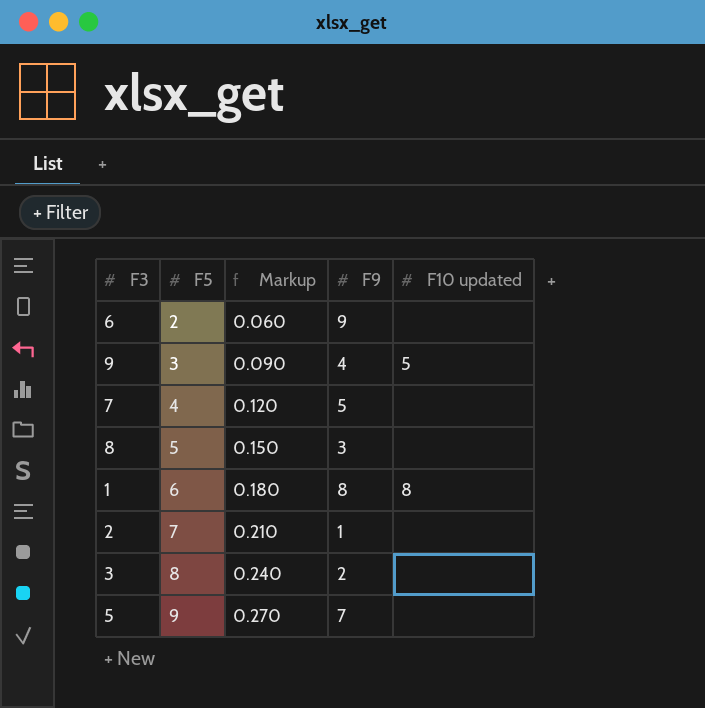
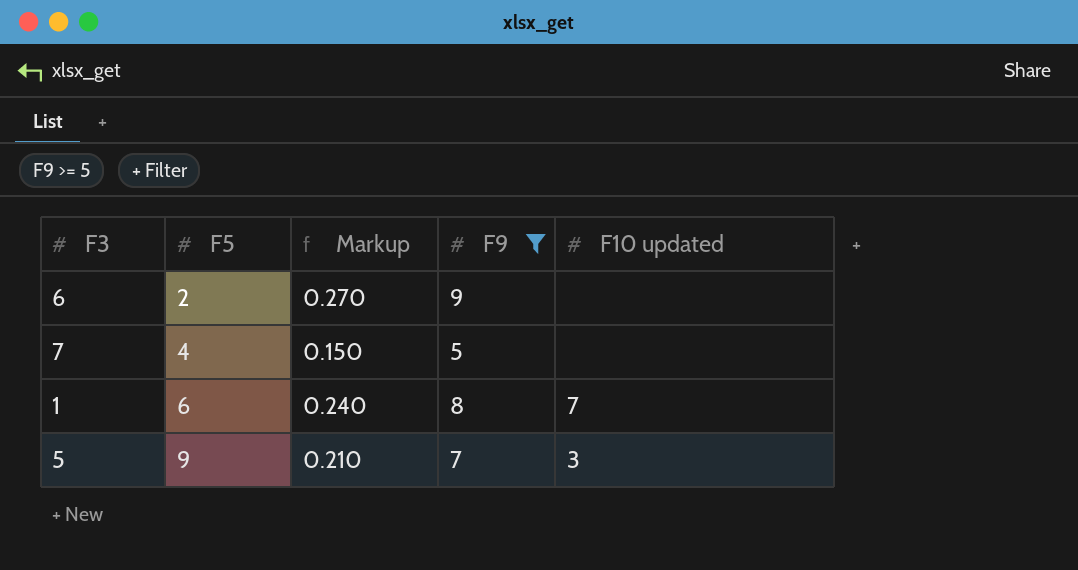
filter: none -> F9 >= 5
column Markup | formula: [F5] * 0.03 -> [F9] * 0.03
1 | F10 updated: 8 -> 7
5 | F10 updated: none -> 3

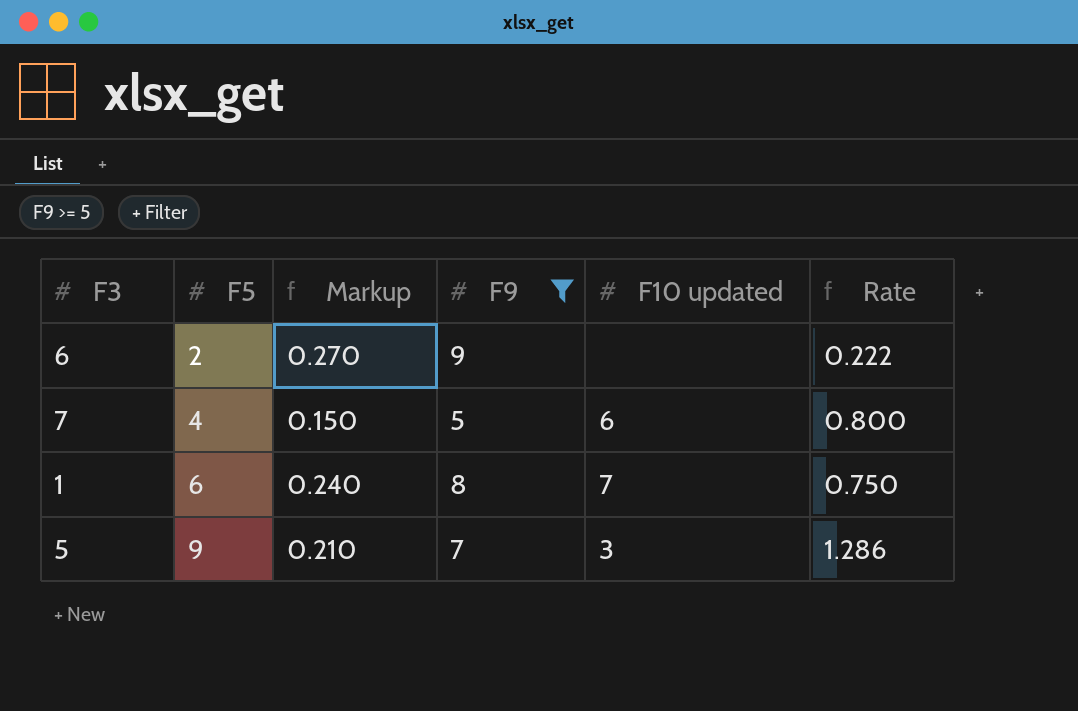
column Rate | formula: none -> [F5] / [F9]
7 | F10 updated: none -> 6

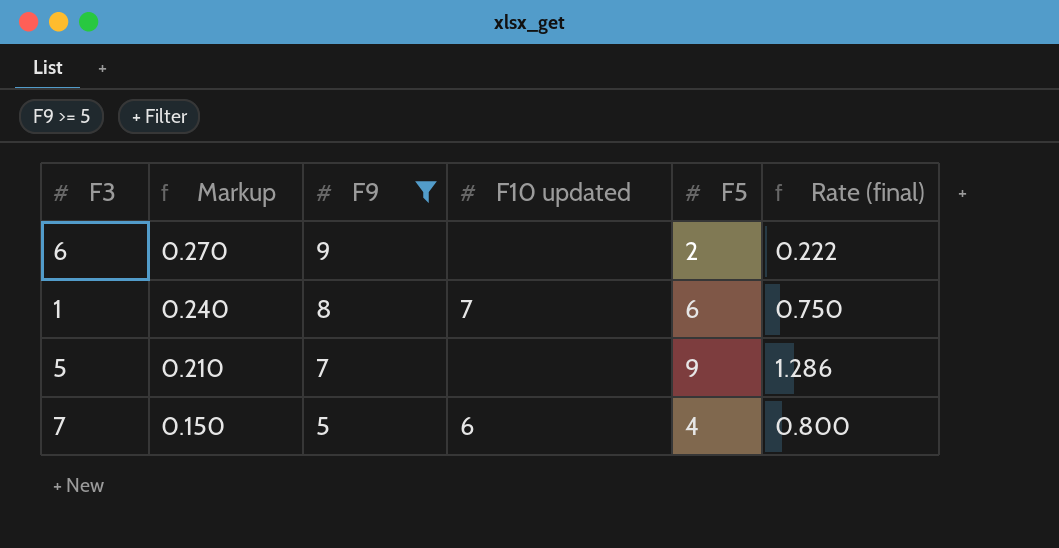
row order: F5 ascending -> Markup descending
column F5 | position: 2 -> 5
column name: Rate -> Rate (final)
5 | F10 updated: 3 -> none

